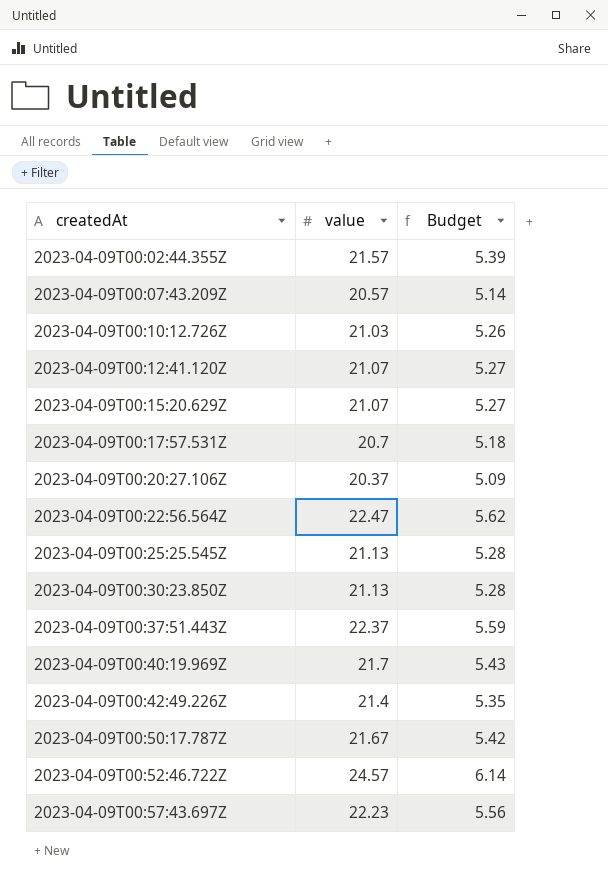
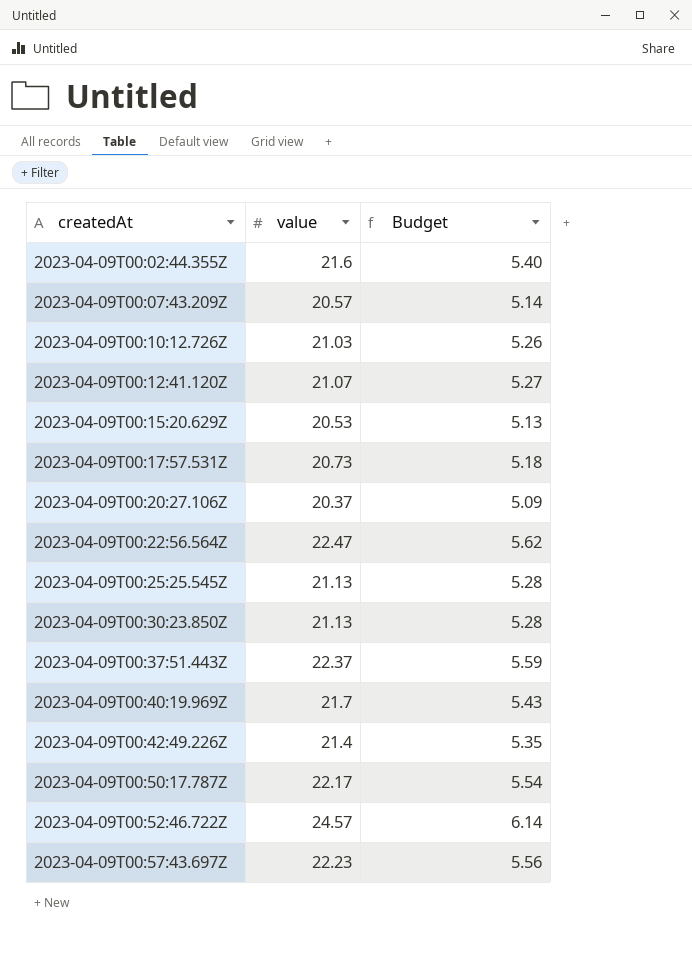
2023-04-09T00:02:44.355Z | value: 21.57 -> 21.6
2023-04-09T00:02:44.355Z | Budget: 5.39 -> 5.40
2023-04-09T00:15:20.629Z | value: 21.07 -> 20.53
2023-04-09T00:15:20.629Z | Budget: 5.27 -> 5.13
2023-04-09T00:17:57.531Z | value: 20.7 -> 20.73
2023-04-09T00:50:17.787Z | value: 21.67 -> 22.17
2023-04-09T00:50:17.787Z | Budget: 5.42 -> 5.54

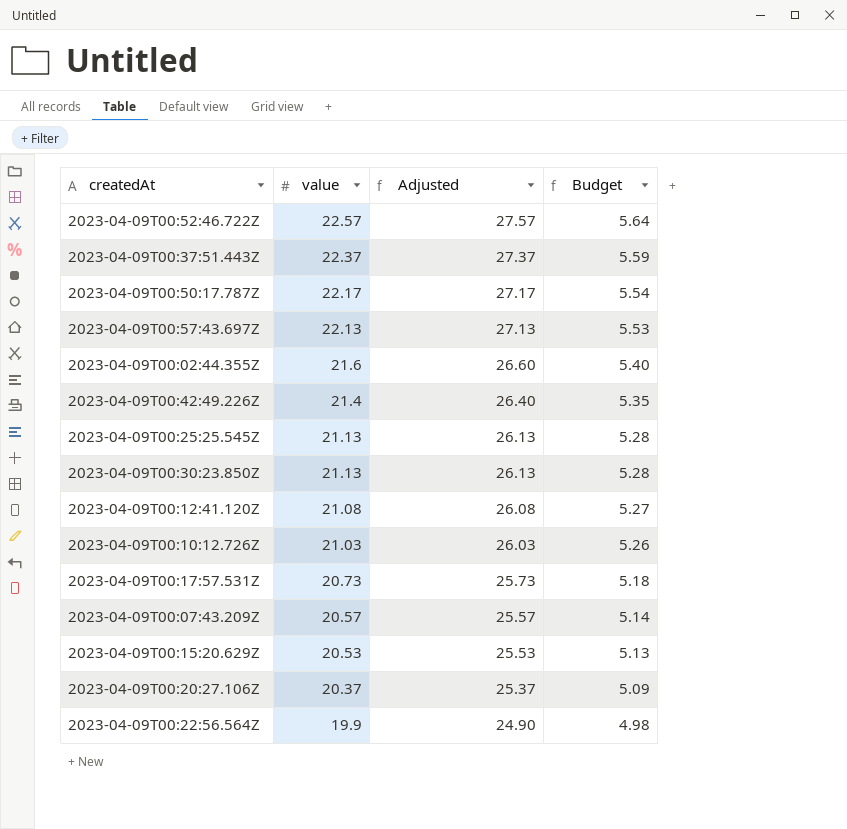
row order: createdAt ascending -> value descending
column Adjusted | formula: none -> [value] + 5
row 2023-04-09T00:40:19.969Z: 21.7 | 5.43 -> none
2023-04-09T00:52:46.722Z | value: 24.57 -> 22.57
2023-04-09T00:52:46.722Z | Budget: 6.14 -> 5.64
2023-04-09T00:57:43.697Z | value: 22.23 -> 22.13
2023-04-09T00:57:43.697Z | Budget: 5.56 -> 5.53
2023-04-09T00:12:41.120Z | value: 21.07 -> 21.08
2023-04-09T00:22:56.564Z | value: 22.47 -> 19.9
2023-04-09T00:22:56.564Z | Budget: 5.62 -> 4.98

